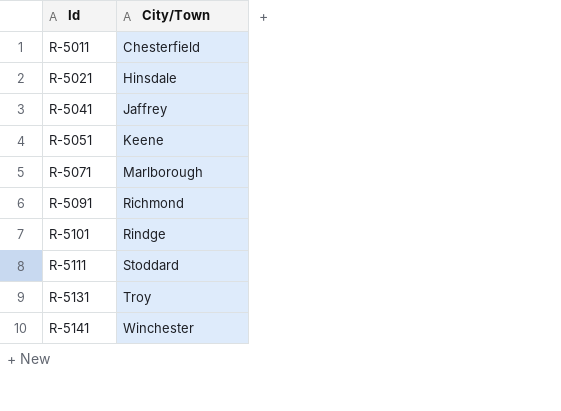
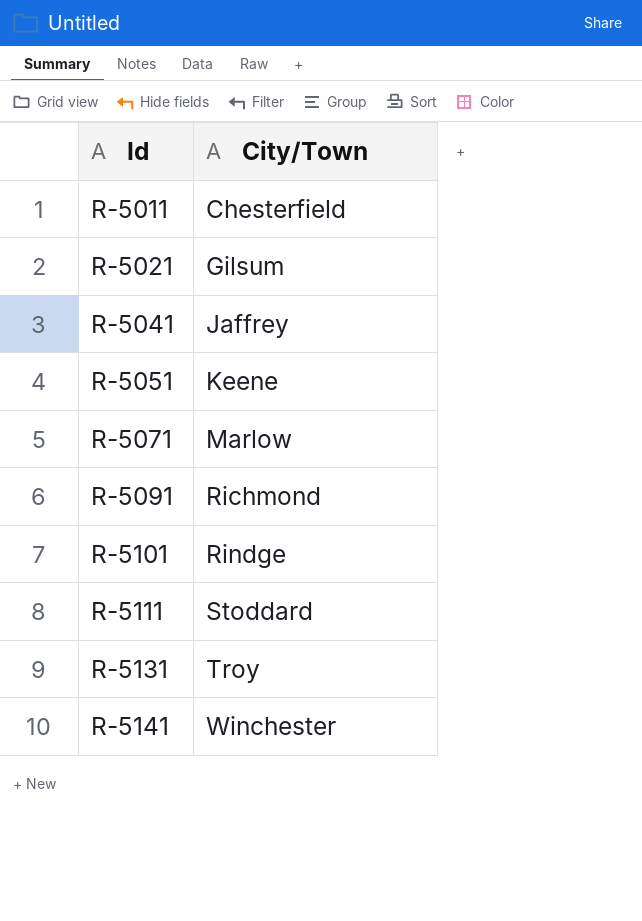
R-5021 | City/Town: Hinsdale -> Gilsum
R-5071 | City/Town: Marlborough -> Marlow

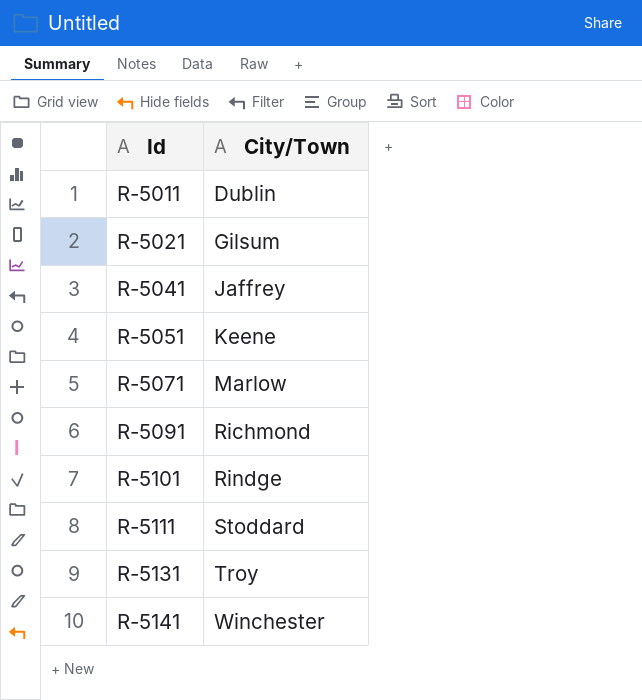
R-5011 | City/Town: Chesterfield -> Dublin

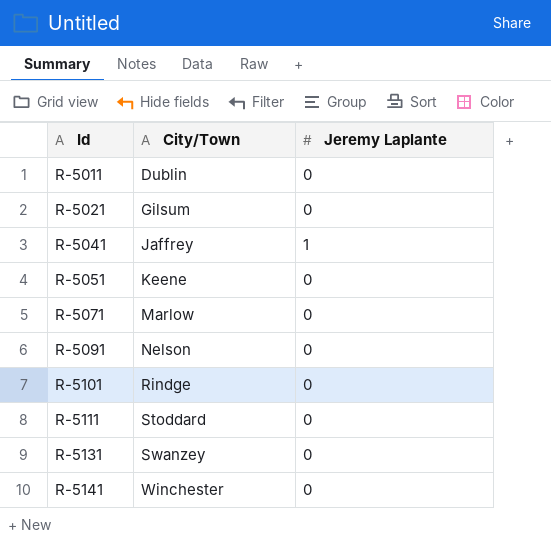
column Jeremy Laplante | position: none -> 3
R-5091 | City/Town: Richmond -> Nelson
R-5131 | City/Town: Troy -> Swanzey

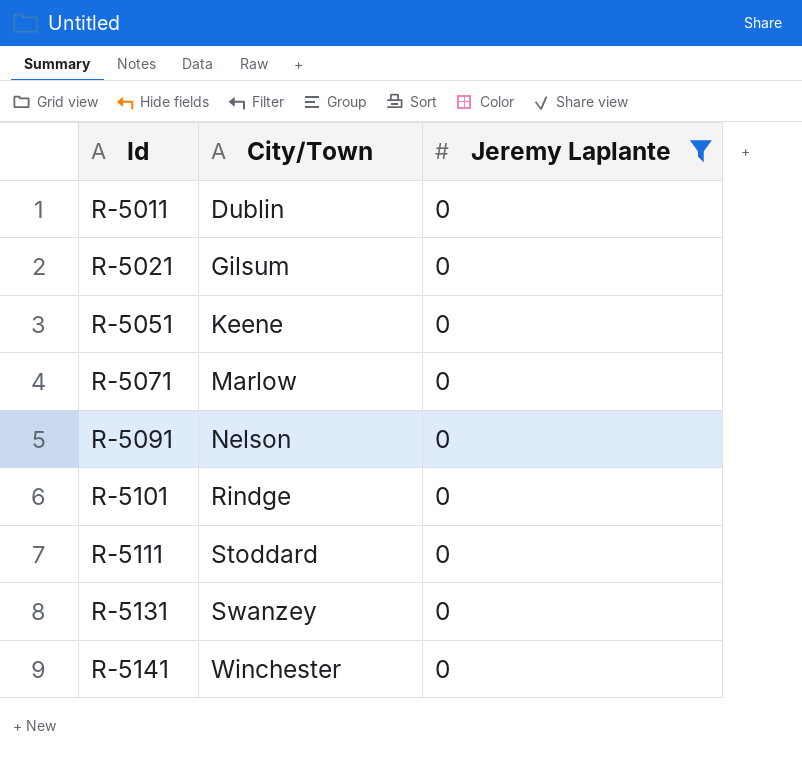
filter: none -> Jeremy Laplante = 0

